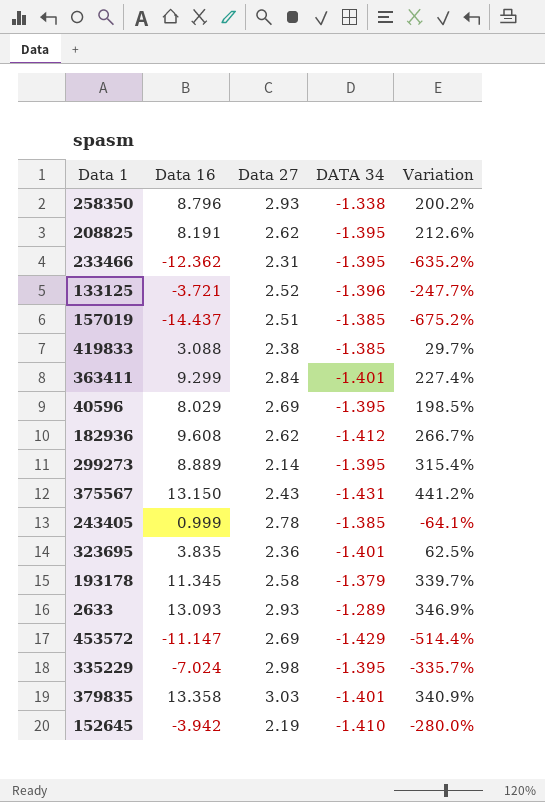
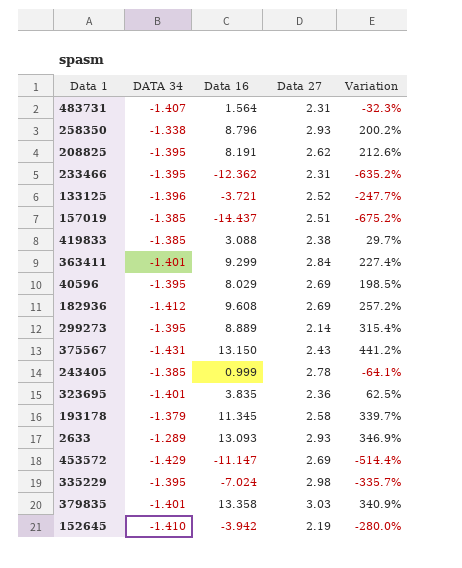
column DATA 34 | position: 4 -> 2
row 483731: none -> -1.407 | 1.564 | 2.31 | -32.3%
182936 | Data 27: 2.62 -> 2.69
182936 | Variation: 266.7% -> 257.2%

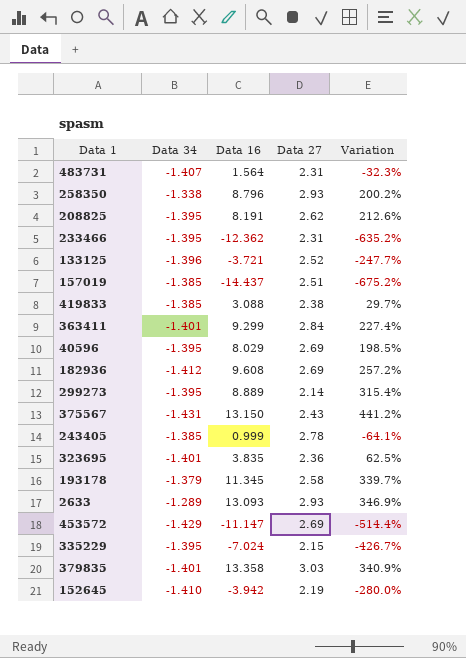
column name: DATA 34 -> Data 34
335229 | Data 27: 2.98 -> 2.15
335229 | Variation: -335.7% -> -426.7%

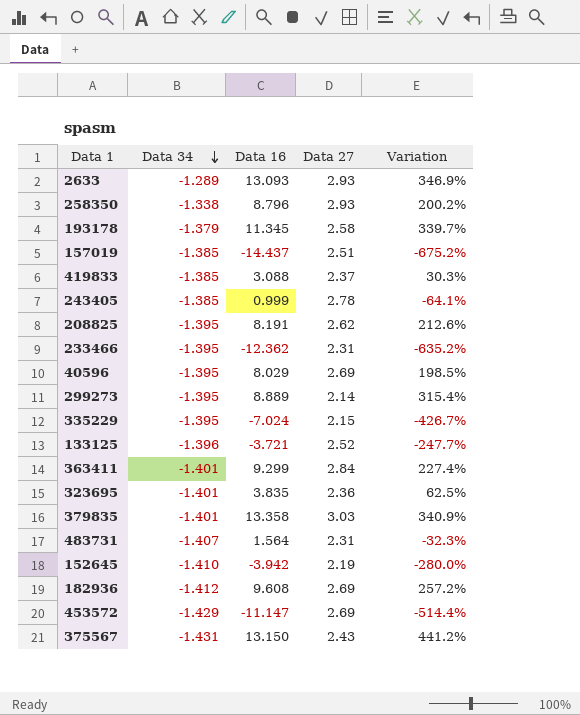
row order: none -> Data 34 descending
419833 | Data 27: 2.38 -> 2.37
419833 | Variation: 29.7% -> 30.3%

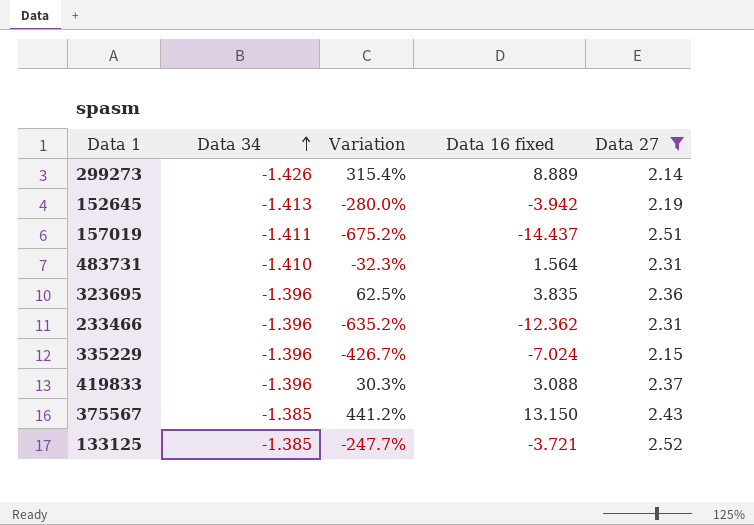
filter: none -> Data 27 <= 2.52
row order: Data 34 descending -> Data 34 ascending
column Variation | position: 5 -> 3
column name: Data 16 -> Data 16 fixed
299273 | Data 34: -1.395 -> -1.426
152645 | Data 34: -1.410 -> -1.413
157019 | Data 34: -1.385 -> -1.411
483731 | Data 34: -1.407 -> -1.410
323695 | Data 34: -1.401 -> -1.396
233466 | Data 34: -1.395 -> -1.396
335229 | Data 34: -1.395 -> -1.396
419833 | Data 34: -1.385 -> -1.396
375567 | Data 34: -1.431 -> -1.385
133125 | Data 34: -1.396 -> -1.385

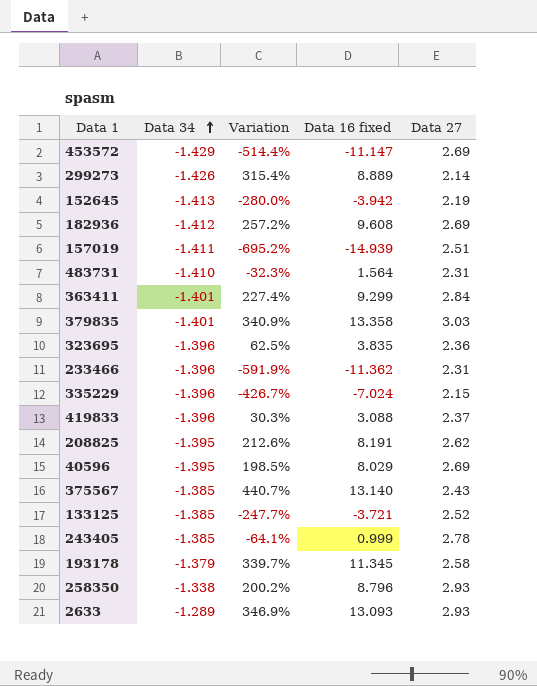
filter: Data 27 <= 2.52 -> none
157019 | Variation: -675.2% -> -695.2%
157019 | Data 16 fixed: -14.437 -> -14.939
233466 | Variation: -635.2% -> -591.9%
233466 | Data 16 fixed: -12.362 -> -11.362
375567 | Variation: 441.2% -> 440.7%
375567 | Data 16 fixed: 13.150 -> 13.140

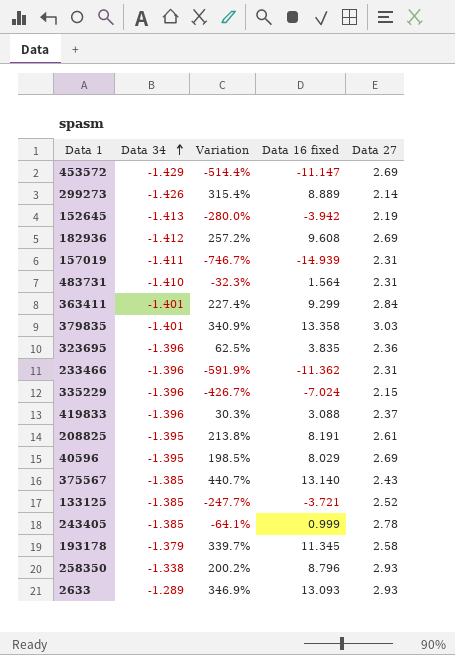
157019 | Variation: -695.2% -> -746.7%
157019 | Data 27: 2.51 -> 2.31
208825 | Variation: 212.6% -> 213.8%
208825 | Data 27: 2.62 -> 2.61

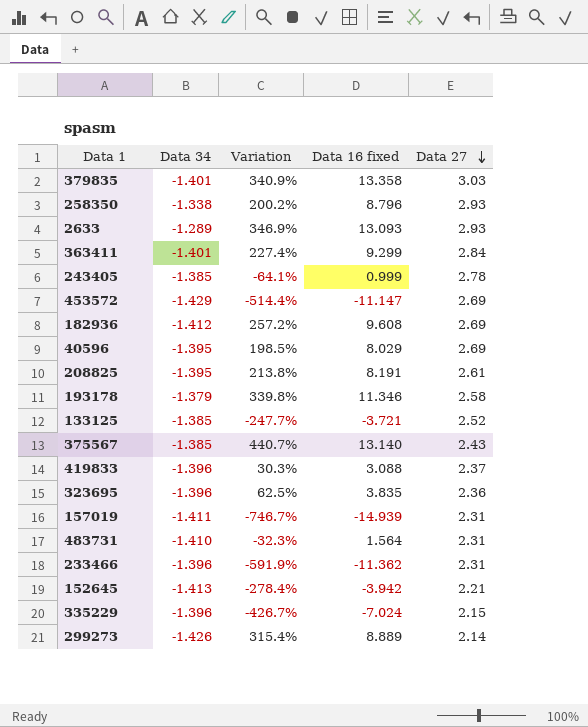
row order: Data 34 ascending -> Data 27 descending
193178 | Variation: 339.7% -> 339.8%
193178 | Data 16 fixed: 11.345 -> 11.346
152645 | Variation: -280.0% -> -278.4%
152645 | Data 27: 2.19 -> 2.21

